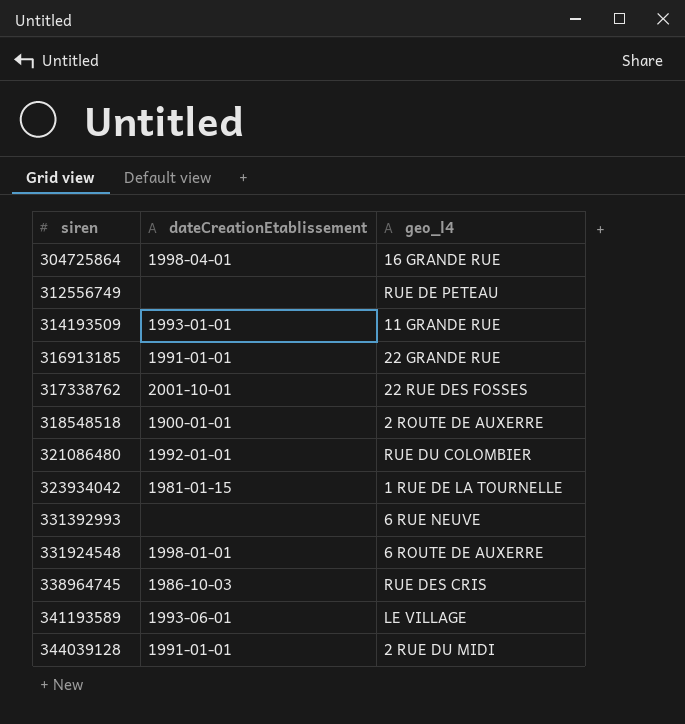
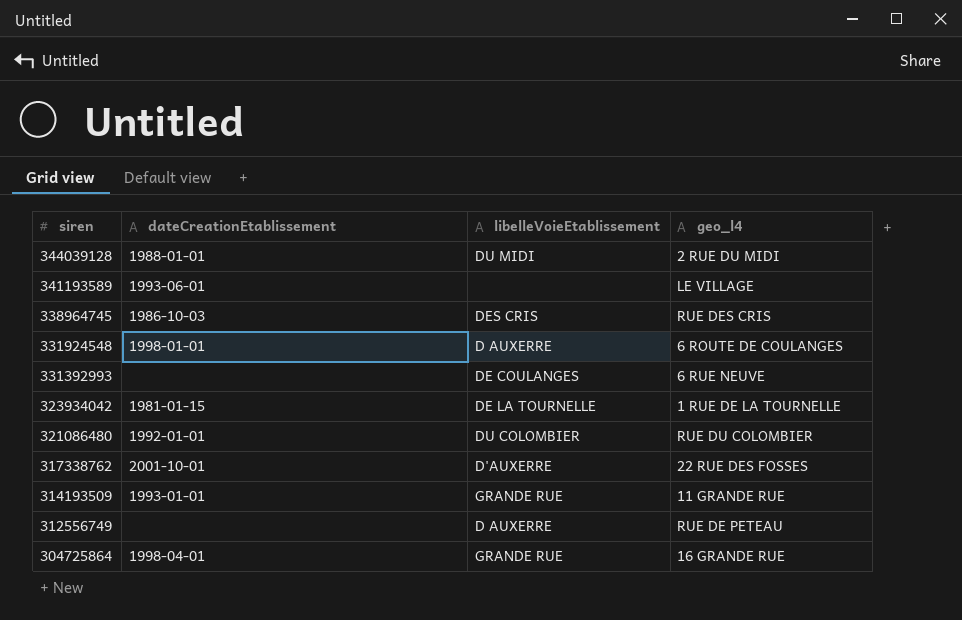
row order: siren ascending -> siren descending
column libelleVoieEtablissement | position: none -> 3
row 316913185: 1991-01-01 | 22 GRANDE RUE -> none
row 318548518: 1900-01-01 | 2 ROUTE DE AUXERRE -> none
344039128 | dateCreationEtablissement: 1991-01-01 -> 1988-01-01
331924548 | geo_l4: 6 ROUTE DE AUXERRE -> 6 ROUTE DE COULANGES

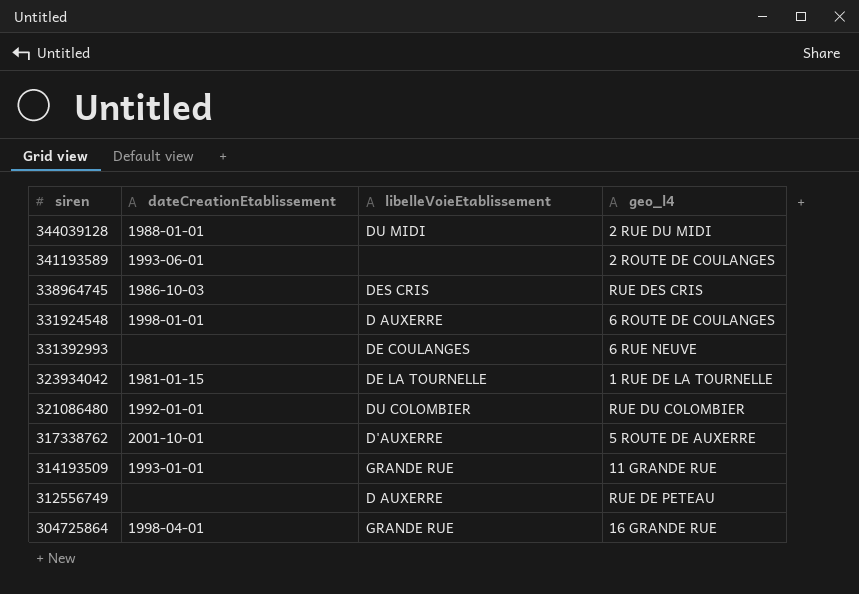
341193589 | geo_l4: LE VILLAGE -> 2 ROUTE DE COULANGES
317338762 | geo_l4: 22 RUE DES FOSSES -> 5 ROUTE DE AUXERRE

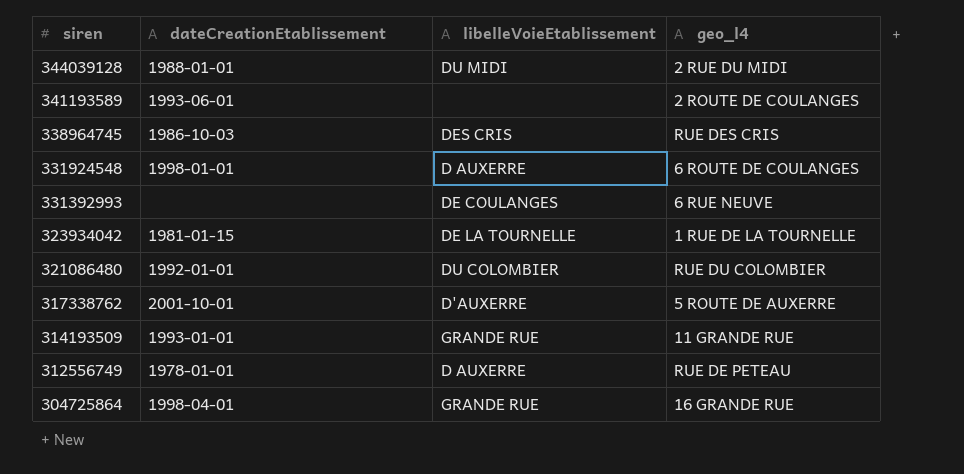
312556749 | dateCreationEtablissement: none -> 1978-01-01

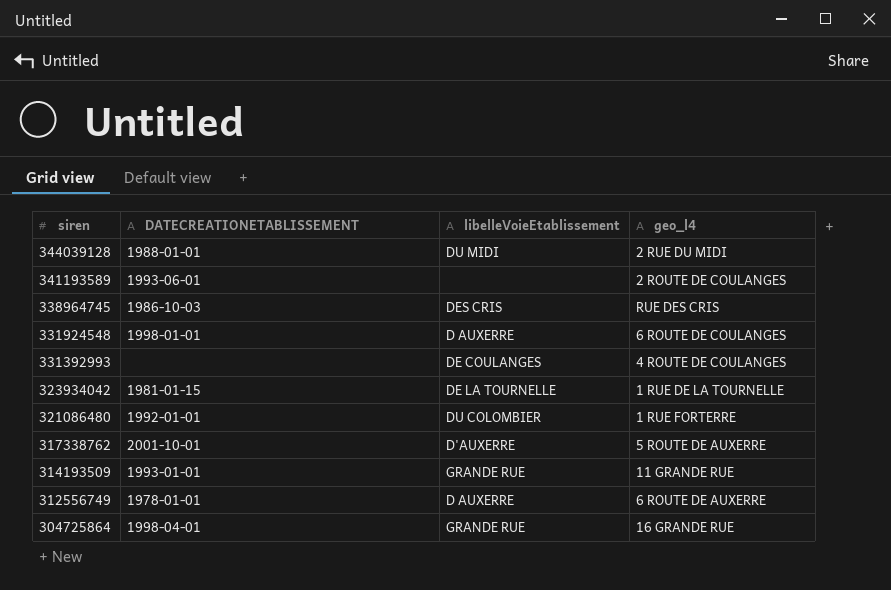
column name: dateCreationEtablissement -> DATECREATIONETABLISSEMENT
331392993 | geo_l4: 6 RUE NEUVE -> 4 ROUTE DE COULANGES
321086480 | geo_l4: RUE DU COLOMBIER -> 1 RUE FORTERRE
312556749 | geo_l4: RUE DE PETEAU -> 6 ROUTE DE AUXERRE

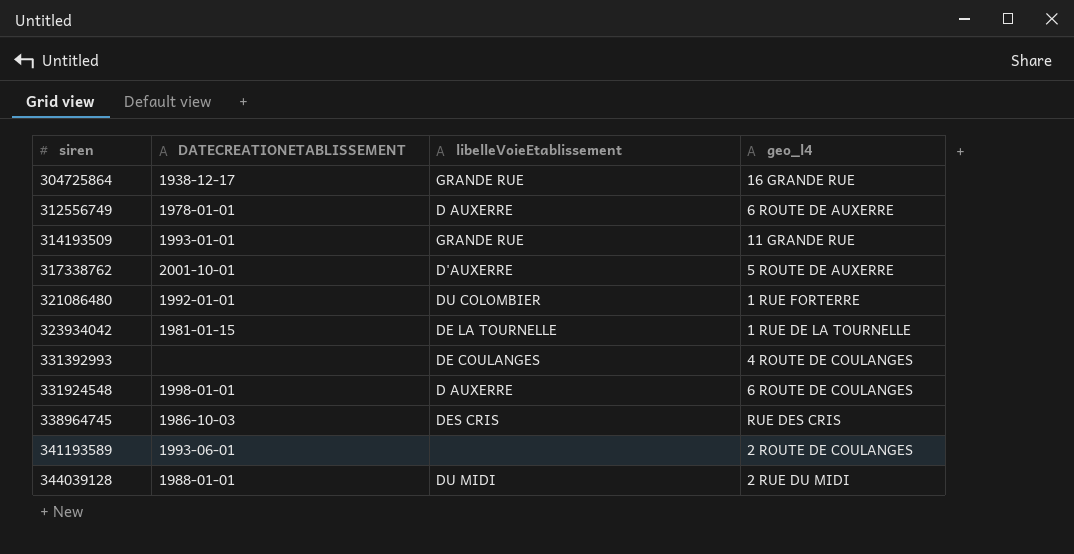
row order: siren descending -> siren ascending
304725864 | DATECREATIONETABLISSEMENT: 1998-04-01 -> 1938-12-17

